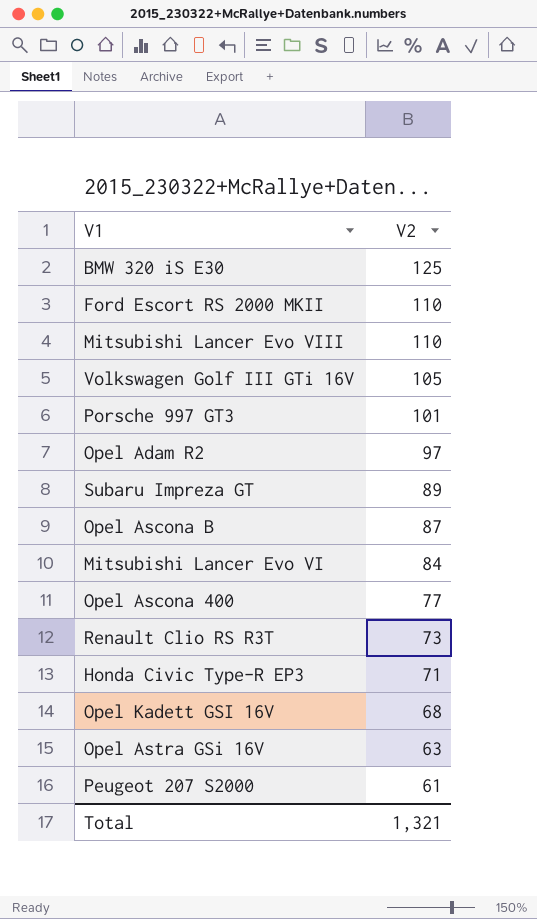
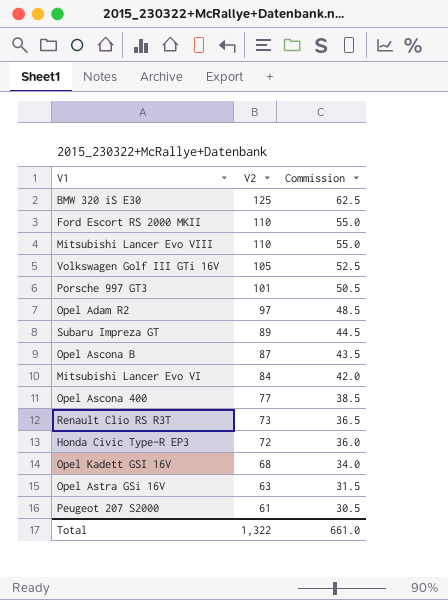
column Commission | formula: none -> [V2] * 0.5
Honda Civic Type-R EP3 | V2: 71 -> 72
Total | V2: 1,321 -> 1,322

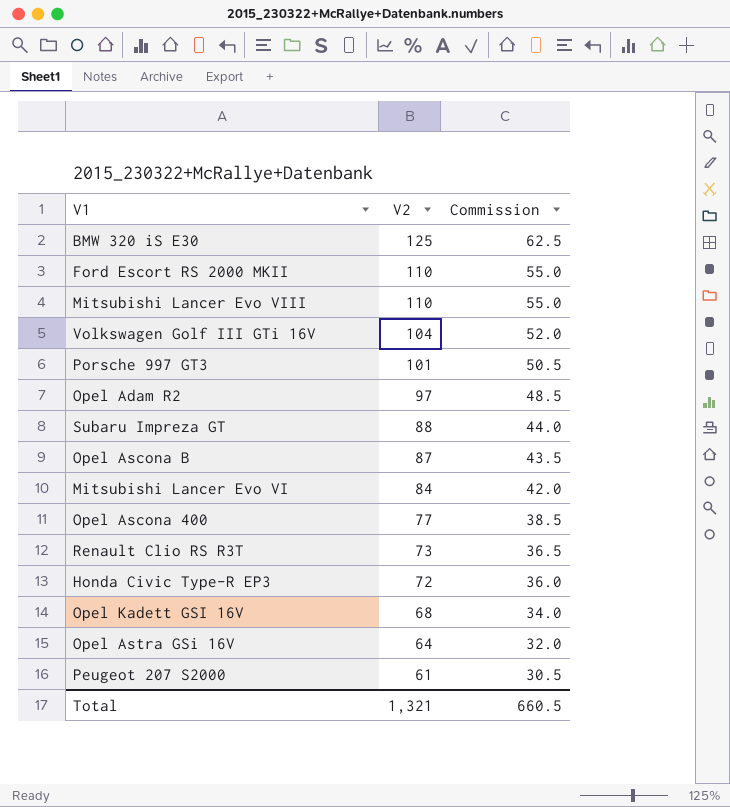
Volkswagen Golf III GTi 16V | V2: 105 -> 104
Volkswagen Golf III GTi 16V | Commission: 52.5 -> 52.0
Subaru Impreza GT | V2: 89 -> 88
Subaru Impreza GT | Commission: 44.5 -> 44.0
Opel Astra GSi 16V | V2: 63 -> 64
Opel Astra GSi 16V | Commission: 31.5 -> 32.0
Total | V2: 1,322 -> 1,321
Total | Commission: 661.0 -> 660.5

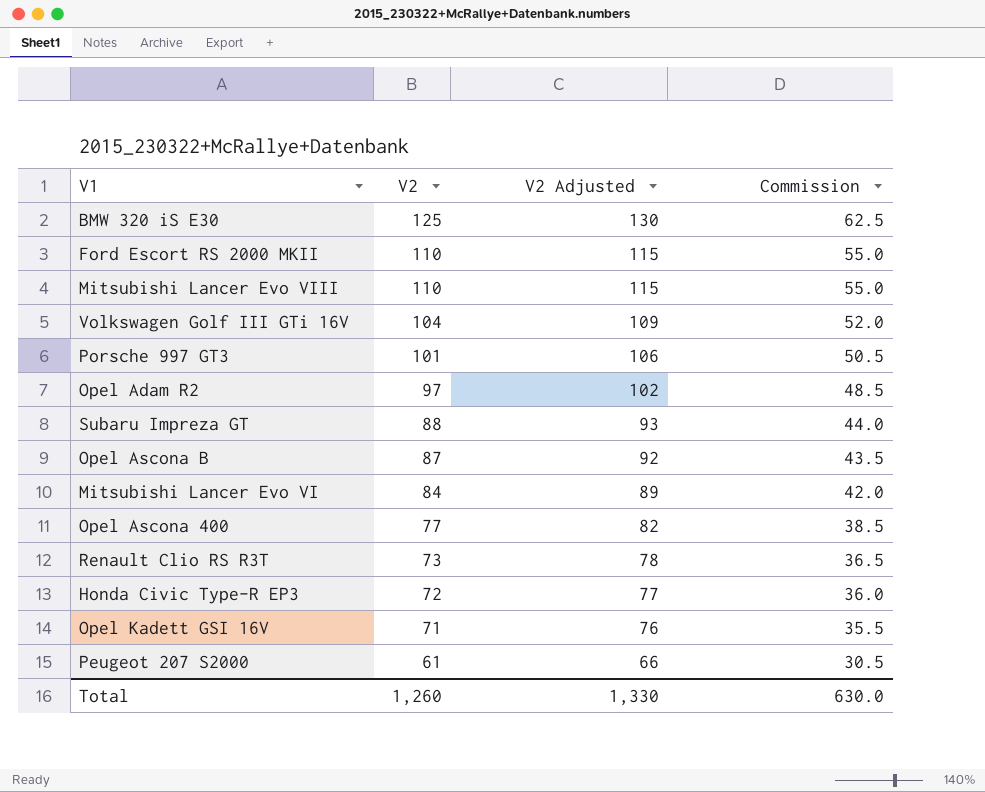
column V2 Adjusted | formula: none -> [V2] + 5
row Opel Astra GSi 16V: 64 | 32.0 -> none
Opel Kadett GSI 16V | V2: 68 -> 71
Opel Kadett GSI 16V | Commission: 34.0 -> 35.5
Total | V2: 1,321 -> 1,260
Total | Commission: 660.5 -> 630.0

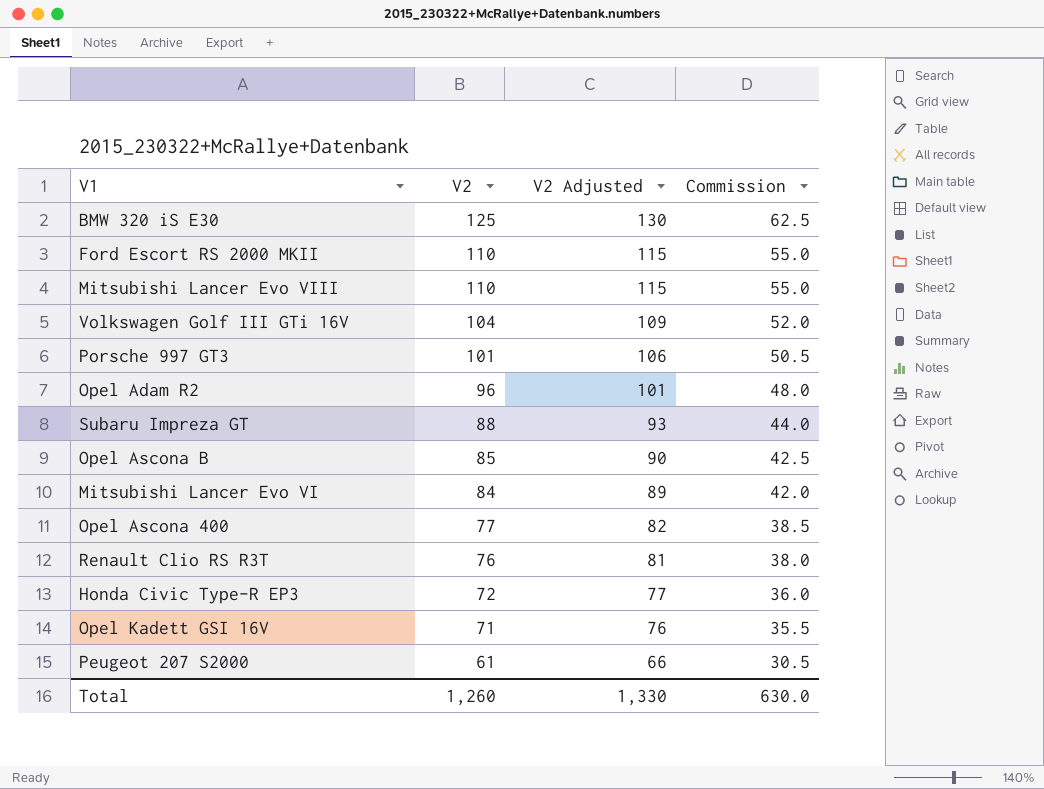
Opel Adam R2 | V2: 97 -> 96
Opel Adam R2 | V2 Adjusted: 102 -> 101
Opel Adam R2 | Commission: 48.5 -> 48.0
Opel Ascona B | V2: 87 -> 85
Opel Ascona B | V2 Adjusted: 92 -> 90
Opel Ascona B | Commission: 43.5 -> 42.5
Renault Clio RS R3T | V2: 73 -> 76
Renault Clio RS R3T | V2 Adjusted: 78 -> 81
Renault Clio RS R3T | Commission: 36.5 -> 38.0

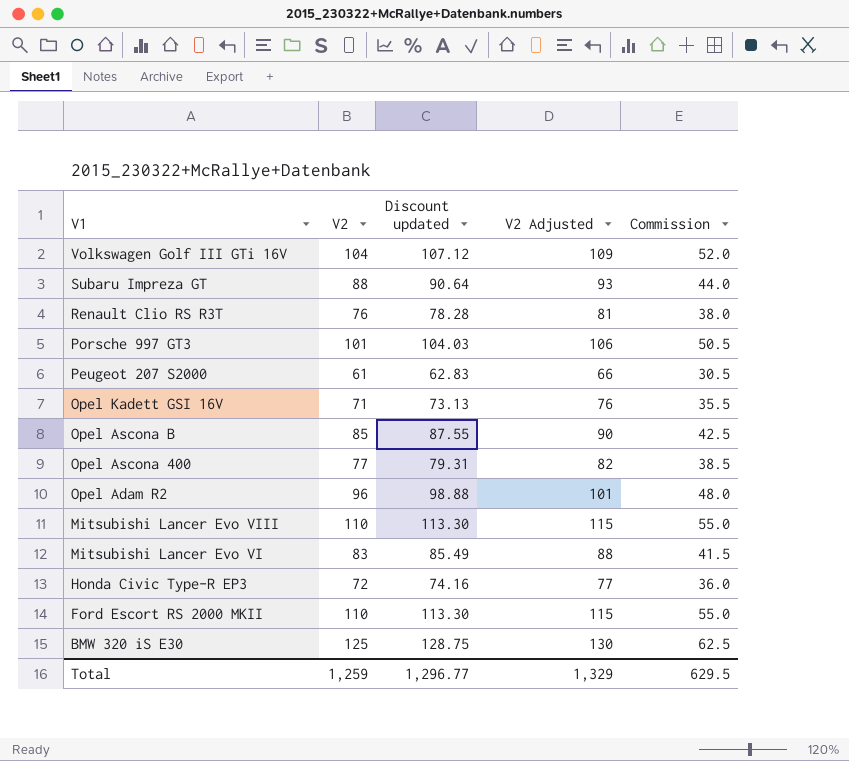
row order: V2 descending -> V1 descending
column Discount updated | formula: none -> [V2] * 1.03
Mitsubishi Lancer Evo VI | V2: 84 -> 83
Mitsubishi Lancer Evo VI | V2 Adjusted: 89 -> 88
Mitsubishi Lancer Evo VI | Commission: 42.0 -> 41.5
Total | V2: 1,260 -> 1,259
Total | V2 Adjusted: 1,330 -> 1,329
Total | Commission: 630.0 -> 629.5

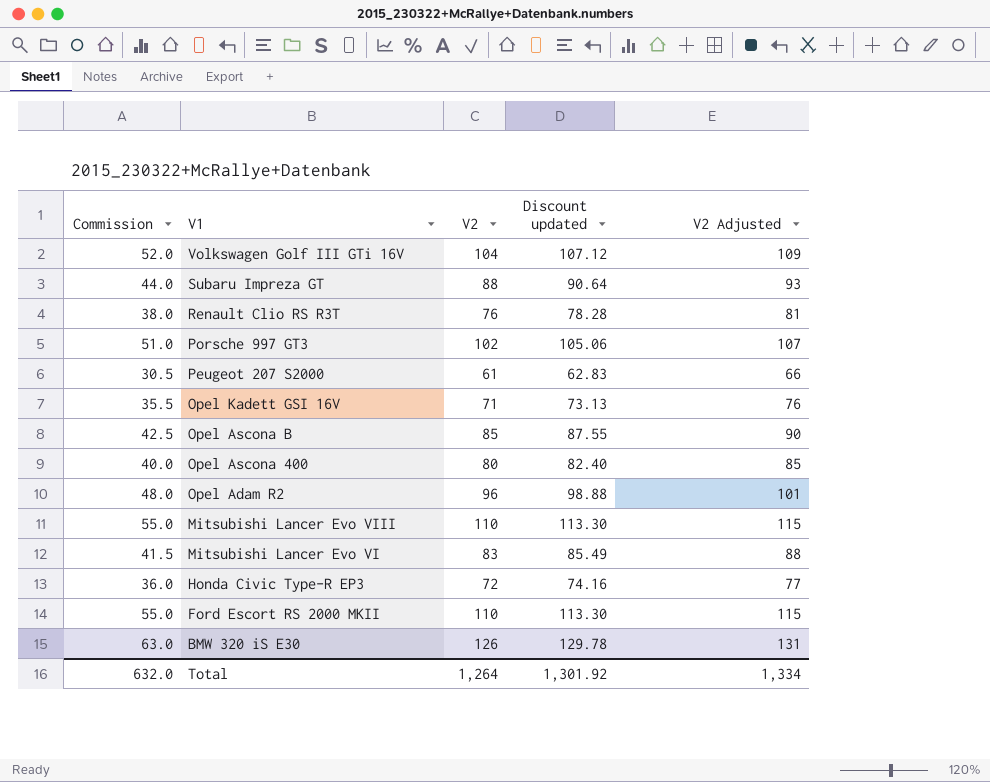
column Commission | position: 5 -> 1
Porsche 997 GT3 | Commission: 50.5 -> 51.0
Porsche 997 GT3 | V2: 101 -> 102
Porsche 997 GT3 | Discount updated: 104.03 -> 105.06
Porsche 997 GT3 | V2 Adjusted: 106 -> 107
Opel Ascona 400 | Commission: 38.5 -> 40.0
Opel Ascona 400 | V2: 77 -> 80
Opel Ascona 400 | Discount updated: 79.31 -> 82.40
Opel Ascona 400 | V2 Adjusted: 82 -> 85
BMW 320 iS E30 | Commission: 62.5 -> 63.0
BMW 320 iS E30 | V2: 125 -> 126
BMW 320 iS E30 | Discount updated: 128.75 -> 129.78
BMW 320 iS E30 | V2 Adjusted: 130 -> 131
Total | Commission: 629.5 -> 632.0
Total | V2: 1,259 -> 1,264
Total | Discount updated: 1,296.77 -> 1,301.92
Total | V2 Adjusted: 1,329 -> 1,334

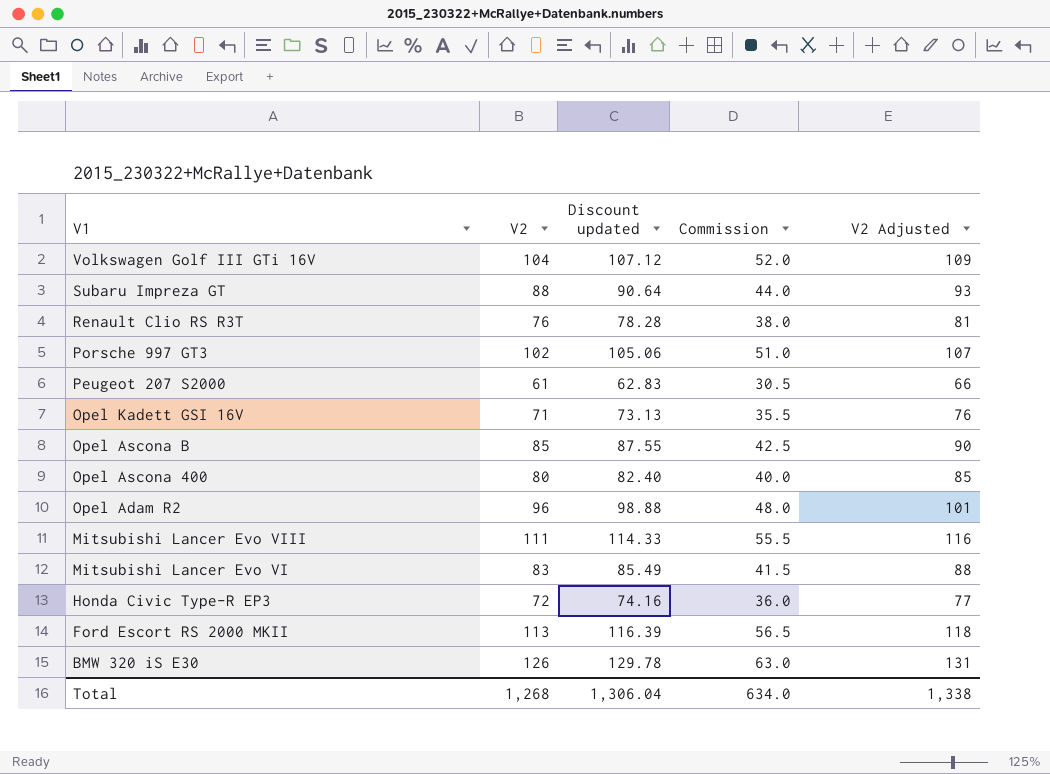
column Commission | position: 1 -> 4
Mitsubishi Lancer Evo VIII | V2: 110 -> 111
Mitsubishi Lancer Evo VIII | Discount updated: 113.30 -> 114.33
Mitsubishi Lancer Evo VIII | Commission: 55.0 -> 55.5
Mitsubishi Lancer Evo VIII | V2 Adjusted: 115 -> 116
Ford Escort RS 2000 MKII | V2: 110 -> 113
Ford Escort RS 2000 MKII | Discount updated: 113.30 -> 116.39
Ford Escort RS 2000 MKII | Commission: 55.0 -> 56.5
Ford Escort RS 2000 MKII | V2 Adjusted: 115 -> 118
Total | V2: 1,264 -> 1,268
Total | Discount updated: 1,301.92 -> 1,306.04
Total | Commission: 632.0 -> 634.0
Total | V2 Adjusted: 1,334 -> 1,338

